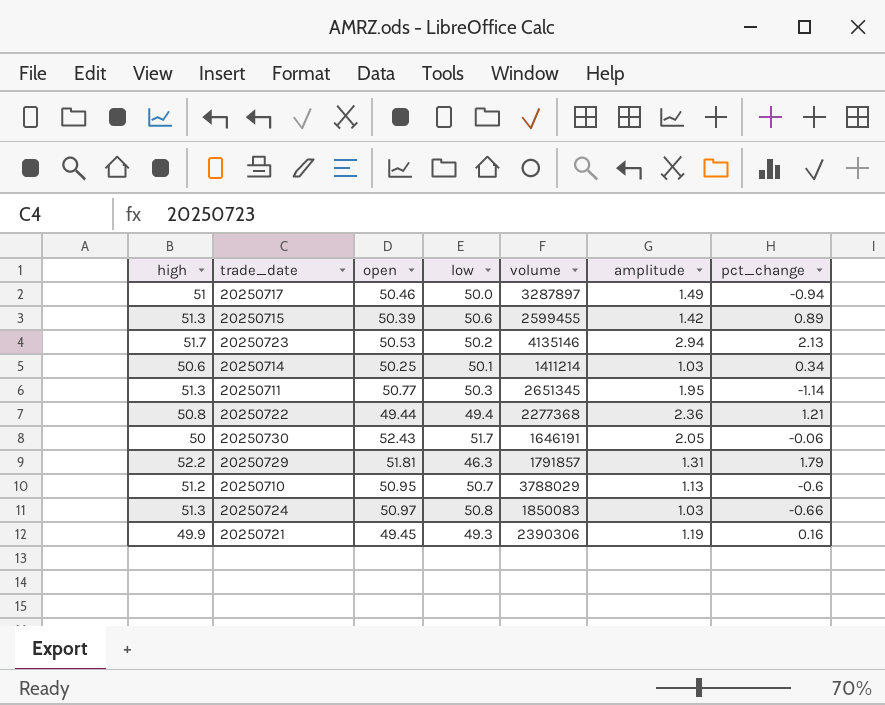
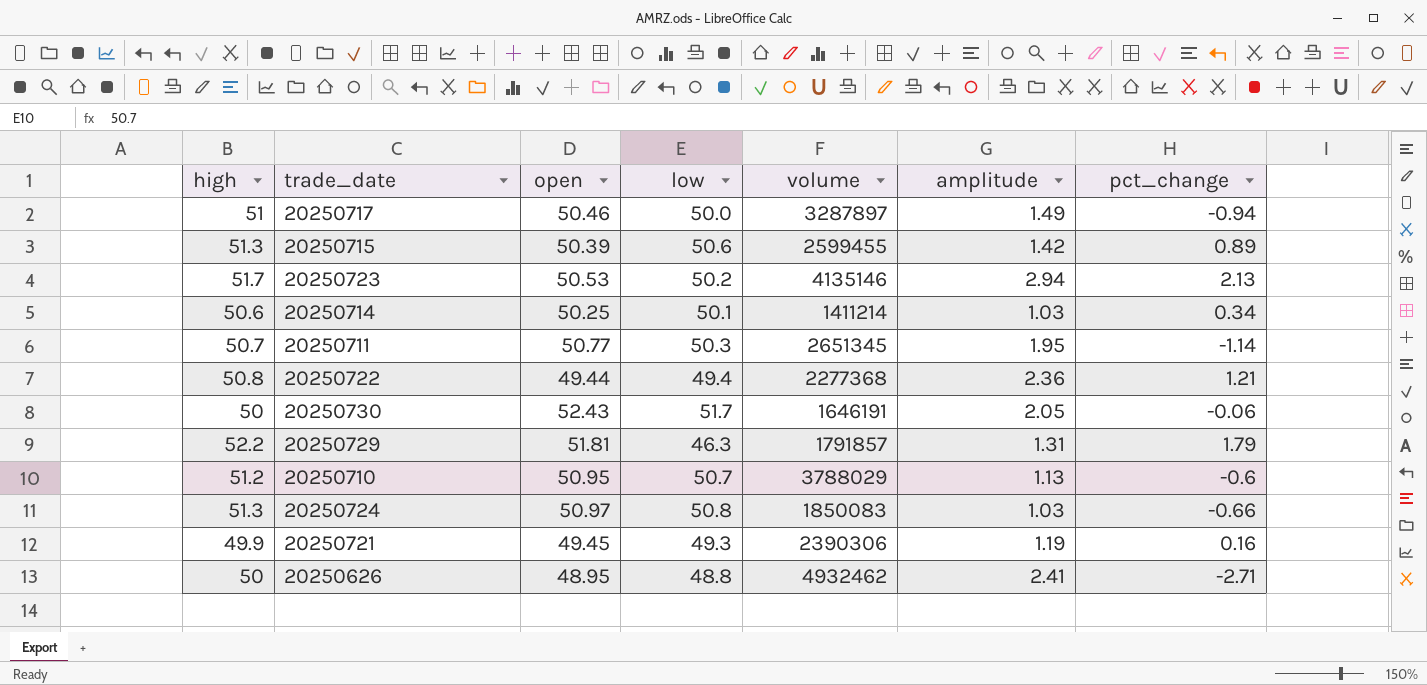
20250711 | high: 51.3 -> 50.7
row 20250626: none -> 50 | 48.95 | 48.8 | 4932462 | 2.41 | -2.71

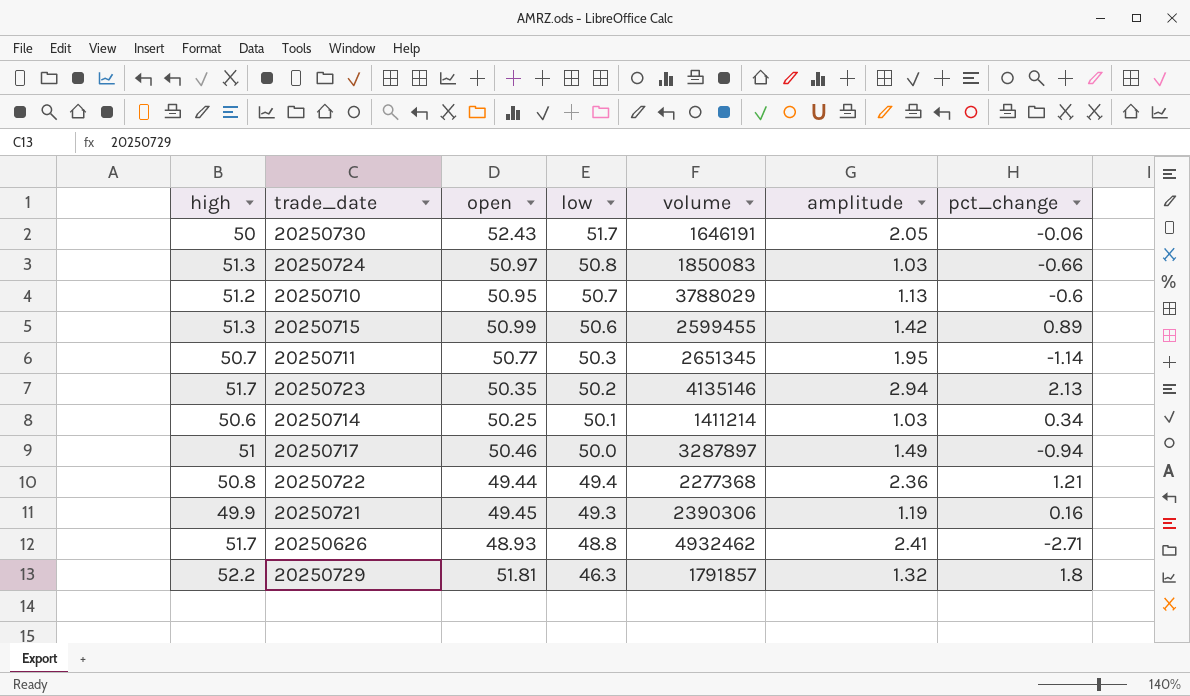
row order: none -> low descending
20250715 | open: 50.39 -> 50.99
20250723 | open: 50.53 -> 50.35
20250626 | high: 50 -> 51.7
20250626 | open: 48.95 -> 48.93
20250729 | amplitude: 1.31 -> 1.32
20250729 | pct_change: 1.79 -> 1.8

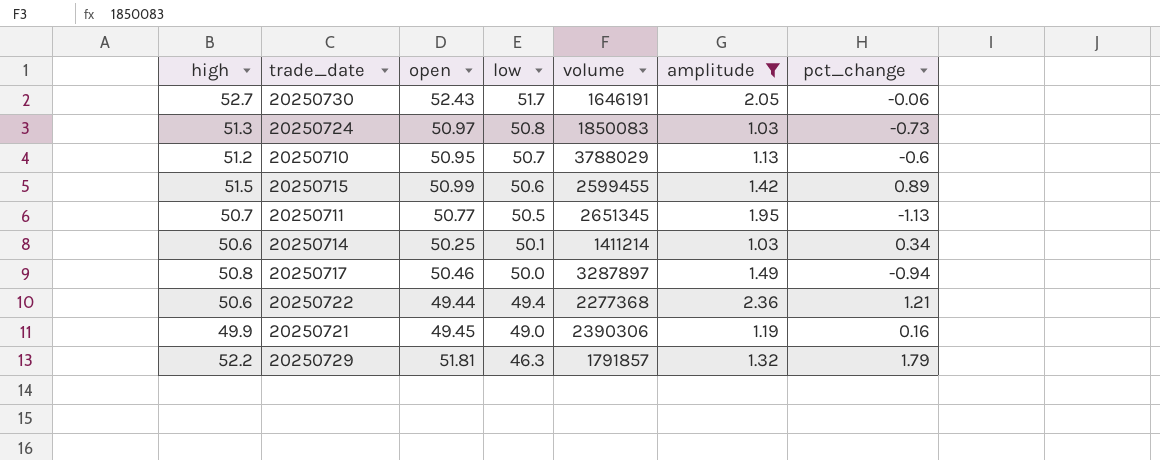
filter: none -> amplitude <= 2.36
20250730 | high: 50 -> 52.7
20250724 | pct_change: -0.66 -> -0.73
20250715 | high: 51.3 -> 51.5
20250711 | low: 50.3 -> 50.5
20250711 | pct_change: -1.14 -> -1.13
20250717 | high: 51 -> 50.8
20250722 | high: 50.8 -> 50.6
20250721 | low: 49.3 -> 49.0
20250729 | pct_change: 1.8 -> 1.79

